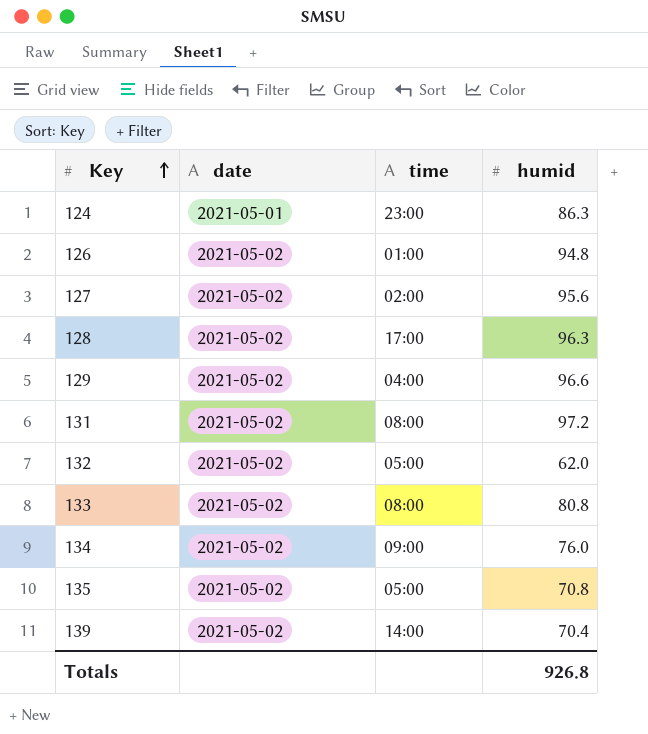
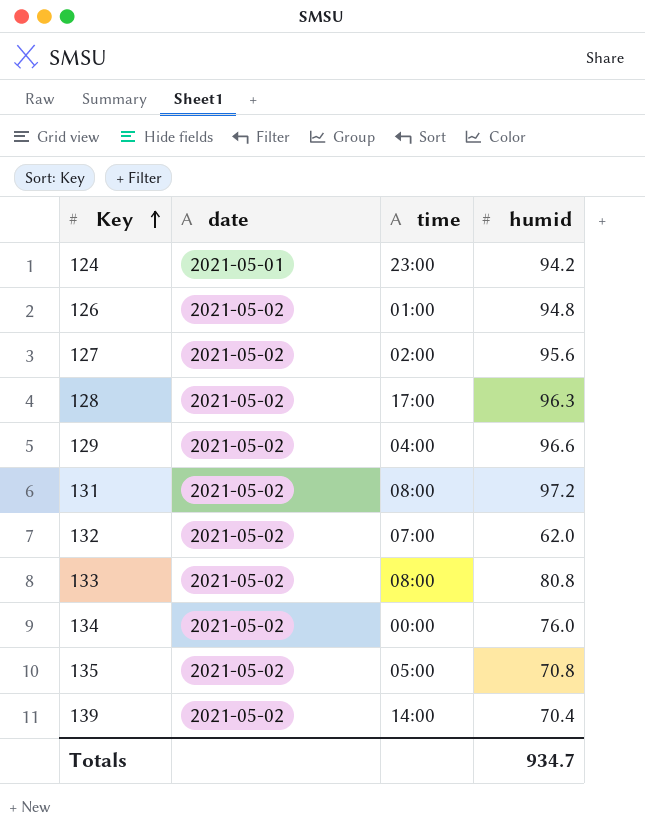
124 | humid: 86.3 -> 94.2
132 | time: 05:00 -> 07:00
134 | time: 09:00 -> 00:00
Totals | humid: 926.8 -> 934.7

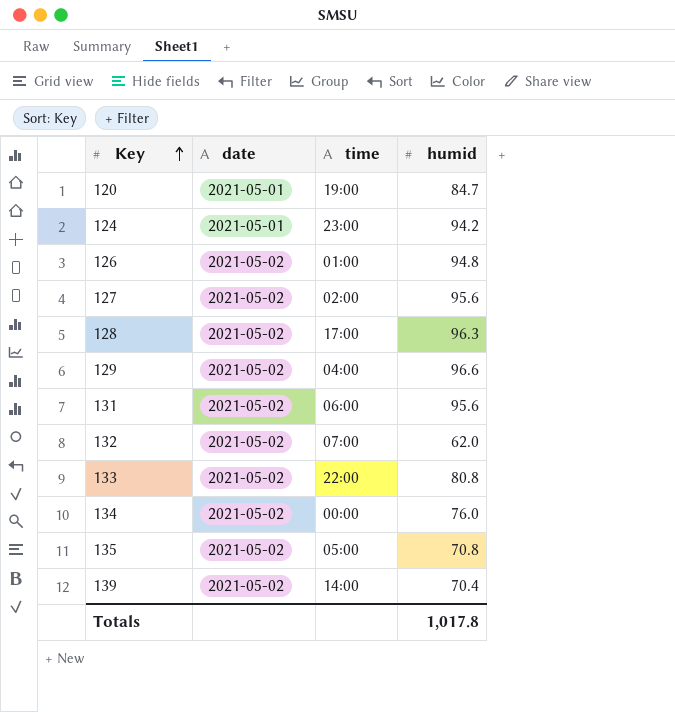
row 120: none -> 2021-05-01 | 19:00 | 84.7
131 | time: 08:00 -> 06:00
131 | humid: 97.2 -> 95.6
133 | time: 08:00 -> 22:00
Totals | humid: 934.7 -> 1,017.8

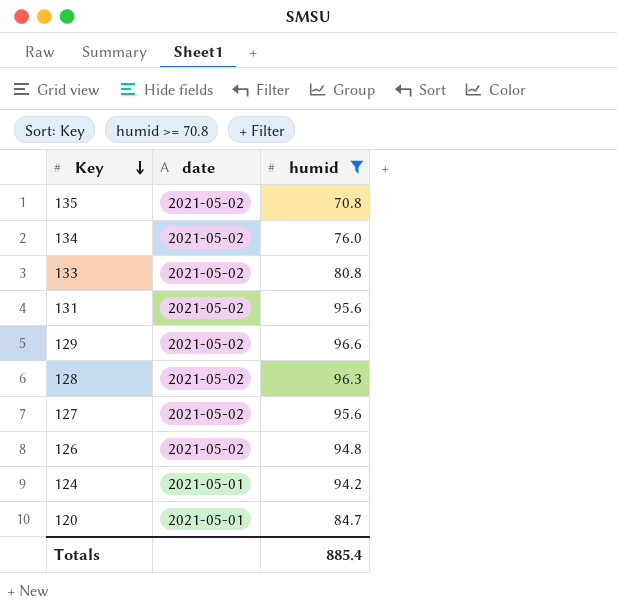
filter: none -> humid >= 70.8
row order: Key ascending -> Key descending
column time | position: 3 -> none
Totals | humid: 1,017.8 -> 885.4

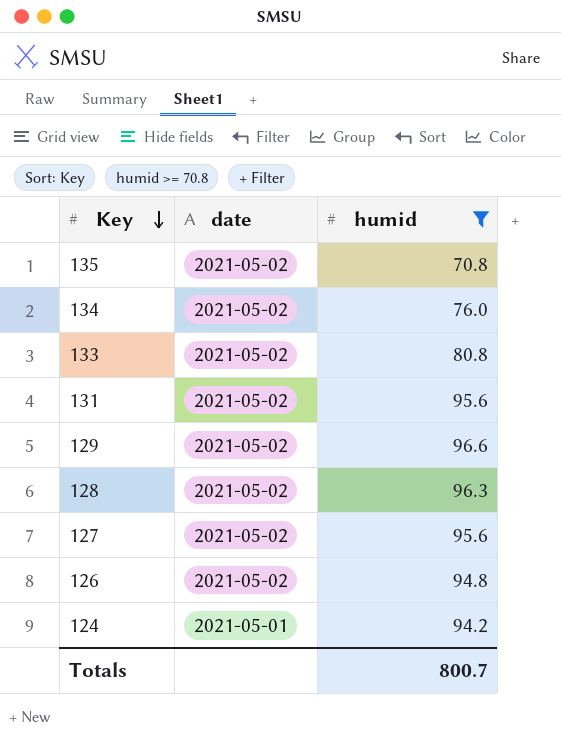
row 120: 2021-05-01 | 84.7 -> none
Totals | humid: 885.4 -> 800.7

